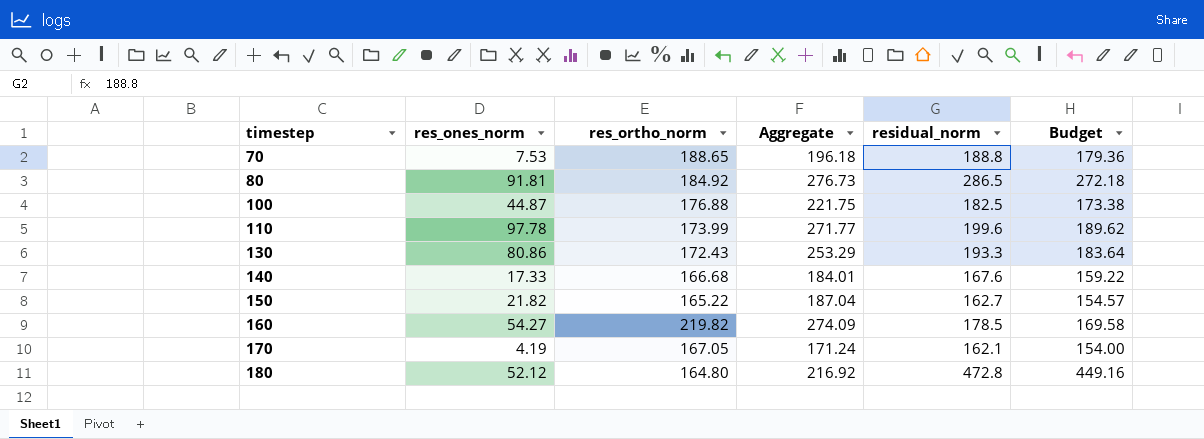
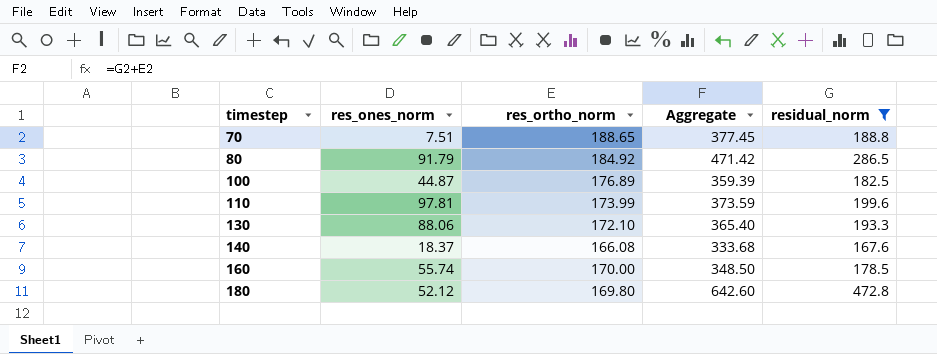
filter: none -> residual_norm >= 167.6
column Budget | formula: [residual_norm] * 0.95 -> none
column Aggregate | formula: [res_ones_norm] + [res_ortho_norm] -> [res_ortho_norm] + [residual_norm]
70 | res_ones_norm: 7.53 -> 7.51
80 | res_ones_norm: 91.81 -> 91.79
100 | res_ortho_norm: 176.88 -> 176.89
110 | res_ones_norm: 97.78 -> 97.81
130 | res_ones_norm: 80.86 -> 88.06
130 | res_ortho_norm: 172.43 -> 172.10
140 | res_ones_norm: 17.33 -> 18.37
140 | res_ortho_norm: 166.68 -> 166.08
160 | res_ones_norm: 54.27 -> 55.74
160 | res_ortho_norm: 219.82 -> 170.00
180 | res_ortho_norm: 164.80 -> 169.80

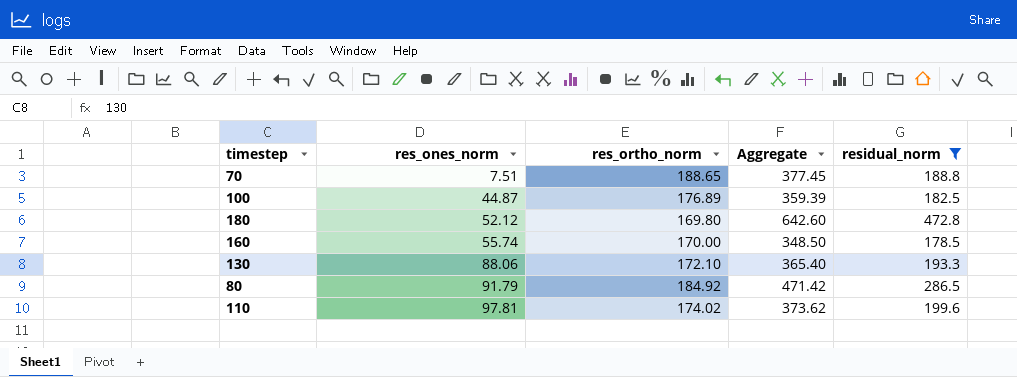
row order: timestep ascending -> res_ones_norm ascending
row 140: 18.37 | 166.08 | 333.68 | 167.6 -> none
110 | res_ortho_norm: 173.99 -> 174.02
110 | Aggregate: 373.59 -> 373.62

